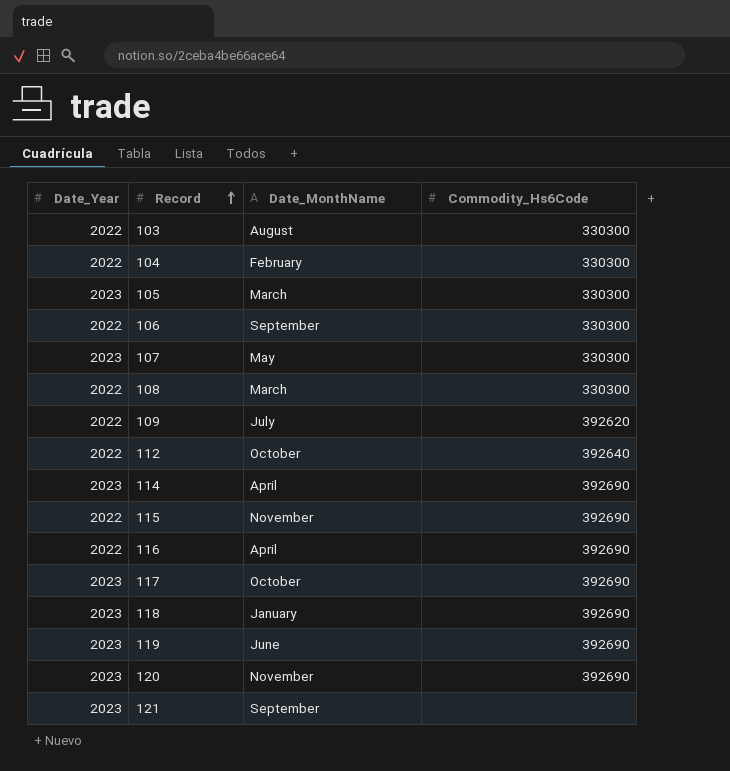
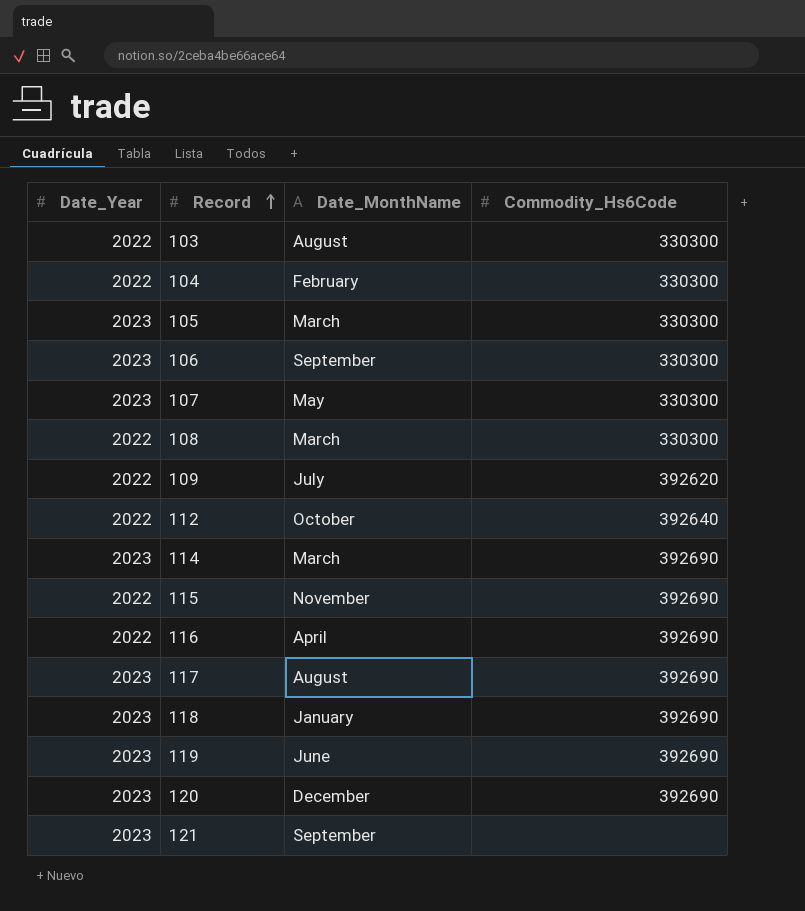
106 | Date_Year: 2022 -> 2023
114 | Date_MonthName: April -> March
117 | Date_MonthName: October -> August
120 | Date_MonthName: November -> December

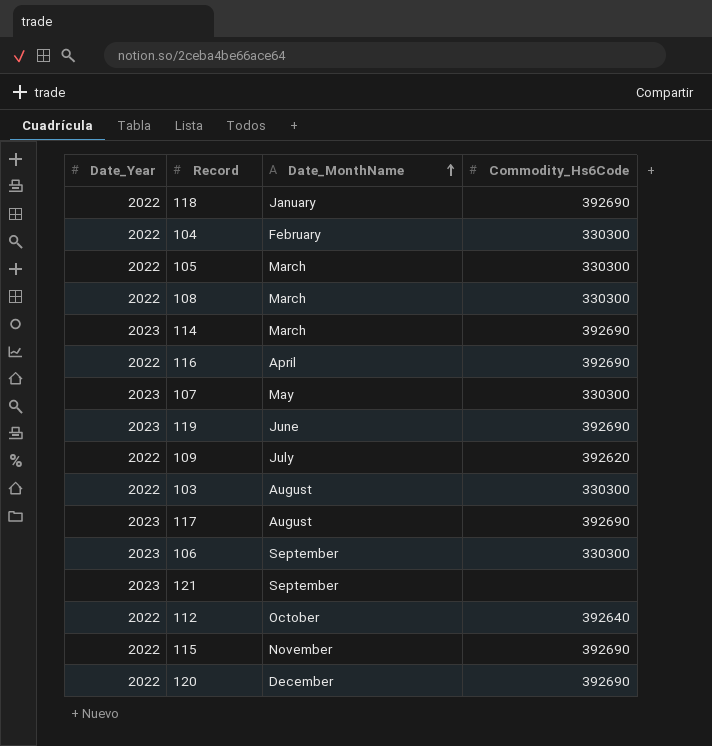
row order: Record ascending -> Date_MonthName ascending
118 | Date_Year: 2023 -> 2022
105 | Date_Year: 2023 -> 2022
120 | Date_Year: 2023 -> 2022

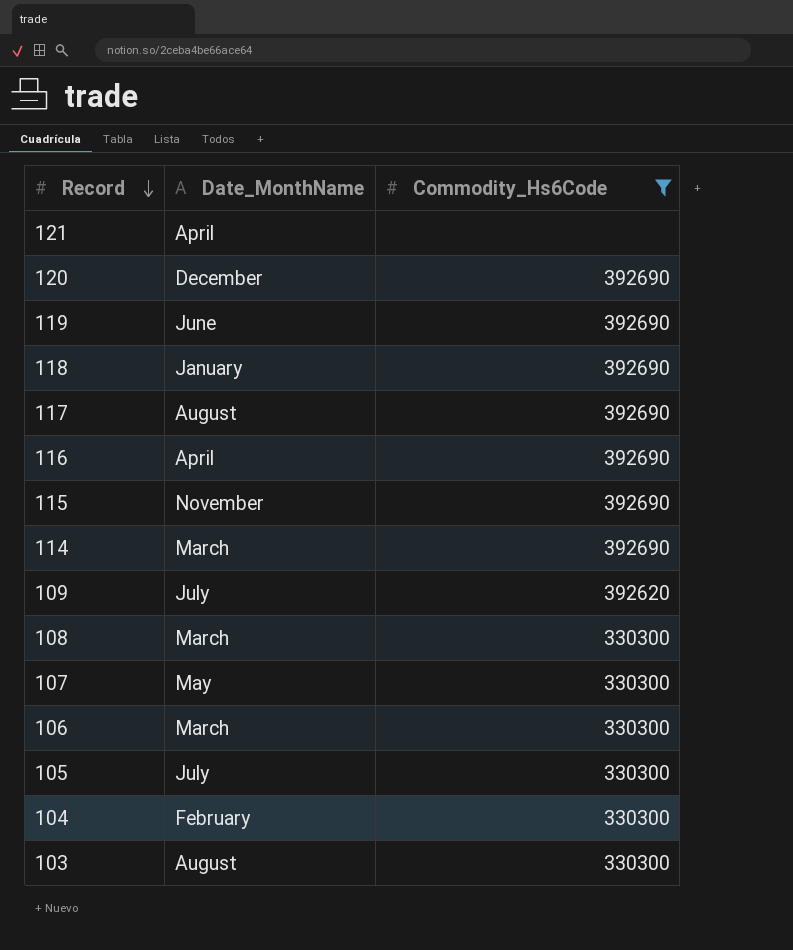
filter: none -> Commodity_Hs6Code != 392640
row order: Date_MonthName ascending -> Record descending
column Date_Year | position: 1 -> none
121 | Date_MonthName: September -> April
106 | Date_MonthName: September -> March
105 | Date_MonthName: March -> July

